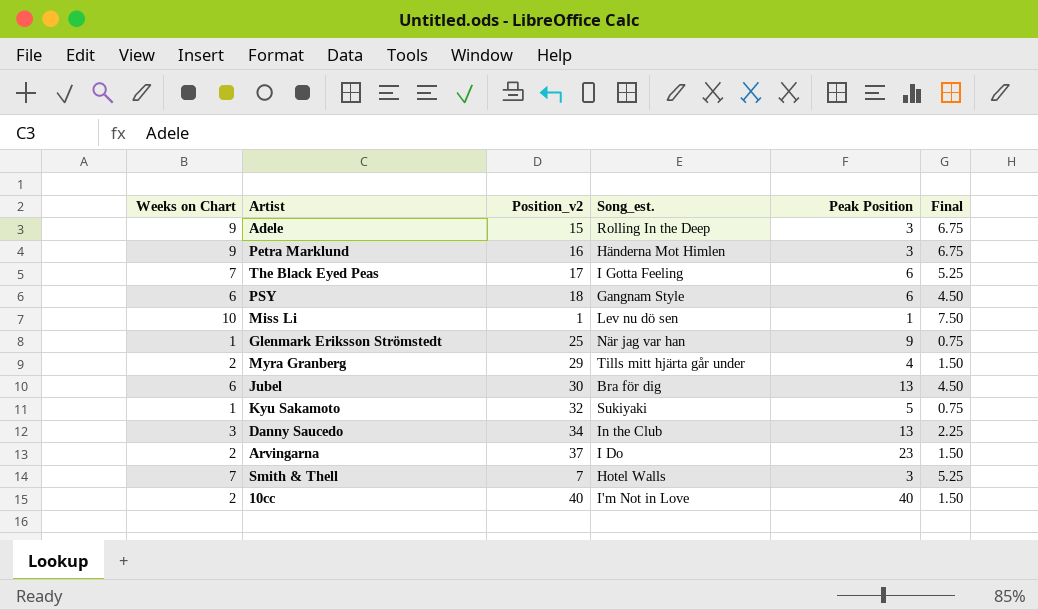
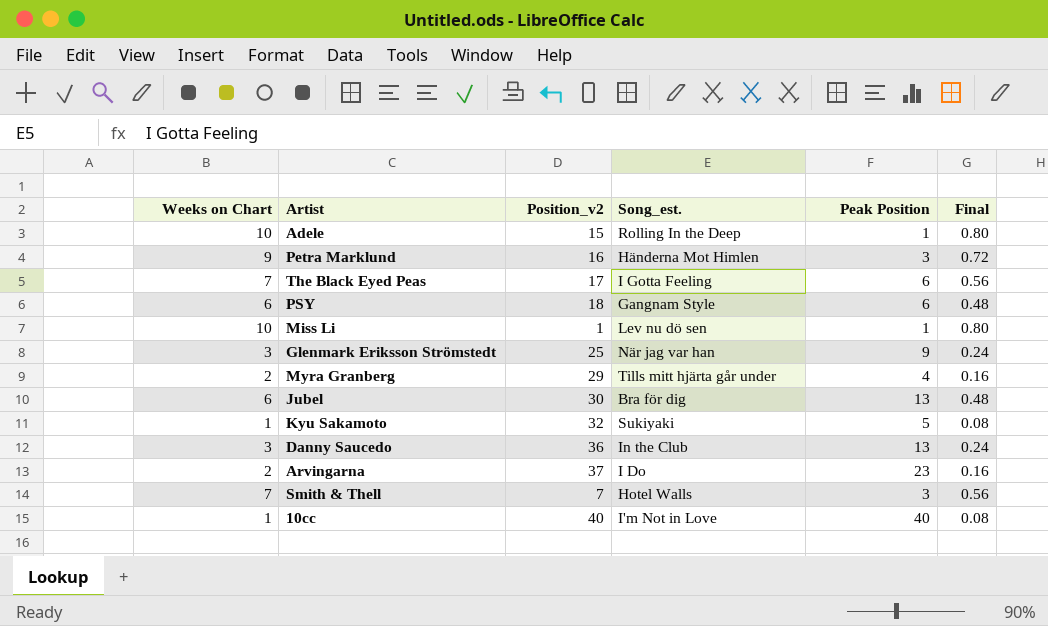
column Final | formula: [Weeks on Chart] * 0.75 -> [Weeks on Chart] * 0.08
Adele | Weeks on Chart: 9 -> 10
Adele | Peak Position: 3 -> 1
Glenmark Eriksson Strömstedt | Weeks on Chart: 1 -> 3
Danny Saucedo | Position_v2: 34 -> 36
10cc | Weeks on Chart: 2 -> 1

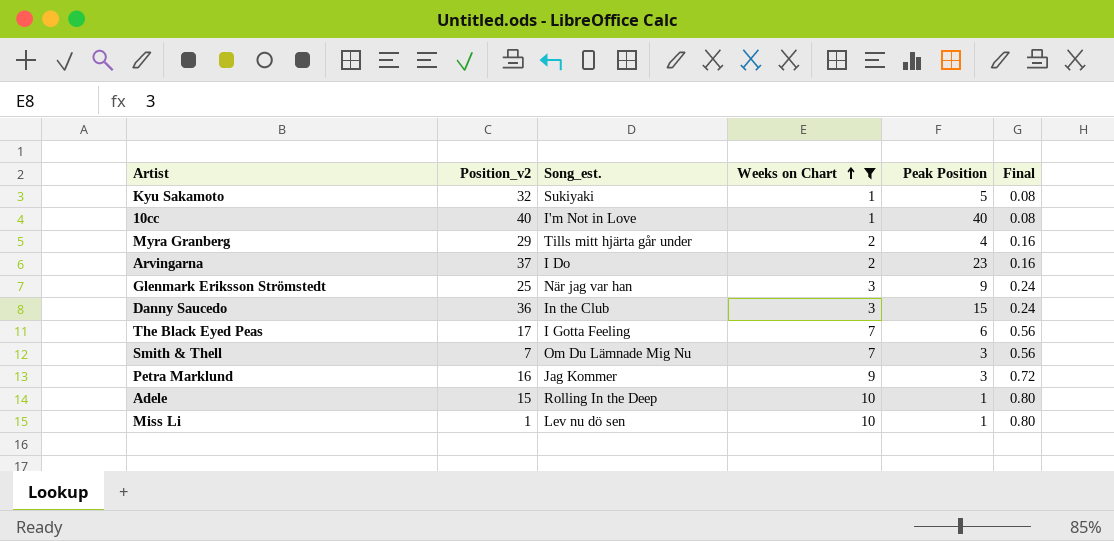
filter: none -> Weeks on Chart != 6
row order: none -> Weeks on Chart ascending
column Weeks on Chart | position: 1 -> 4
Danny Saucedo | Peak Position: 13 -> 15
Smith & Thell | Song_est.: Hotel Walls -> Om Du Lämnade Mig Nu
Petra Marklund | Song_est.: Händerna Mot Himlen -> Jag Kommer

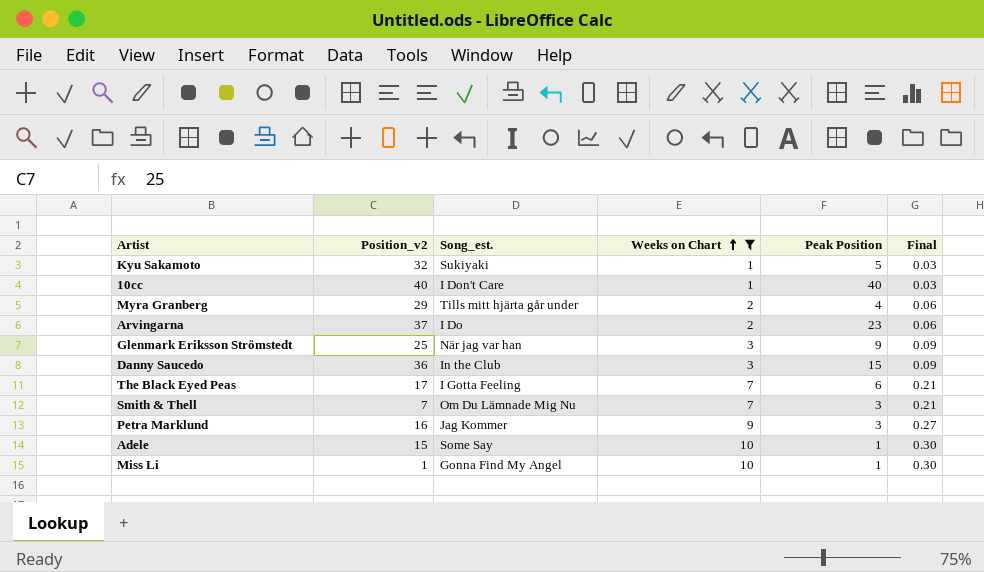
column Final | formula: [Weeks on Chart] * 0.08 -> [Weeks on Chart] * 0.03
10cc | Song_est.: I'm Not in Love -> I Don't Care
Adele | Song_est.: Rolling In the Deep -> Some Say
Miss Li | Song_est.: Lev nu dö sen -> Gonna Find My Angel

